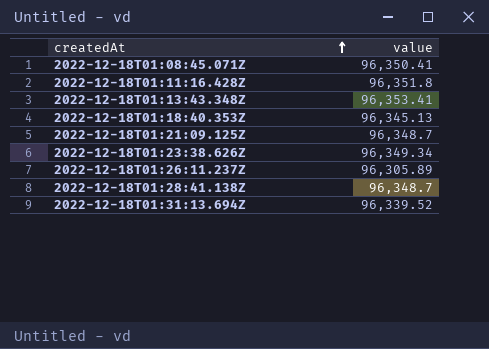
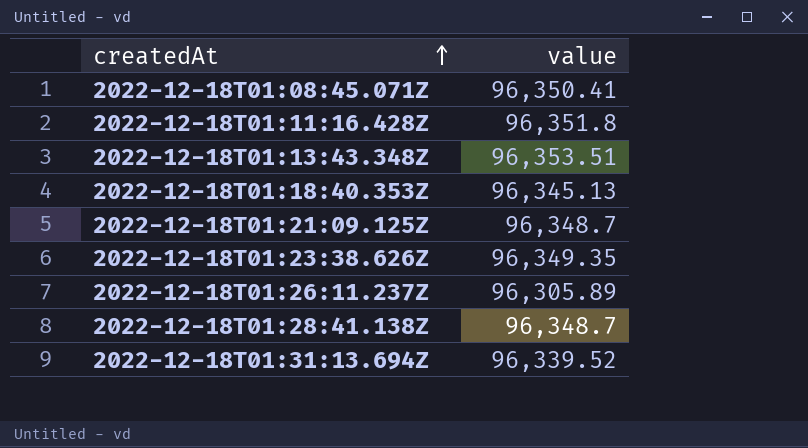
2022-12-18T01:13:43.348Z | value: 96,353.41 -> 96,353.51
2022-12-18T01:23:38.626Z | value: 96,349.34 -> 96,349.35

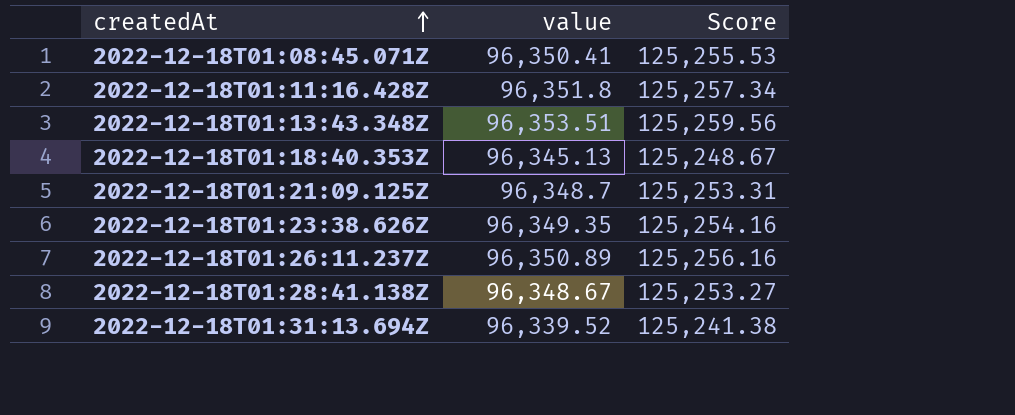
column Score | formula: none -> [value] * 1.3
2022-12-18T01:26:11.237Z | value: 96,305.89 -> 96,350.89
2022-12-18T01:28:41.138Z | value: 96,348.7 -> 96,348.67

